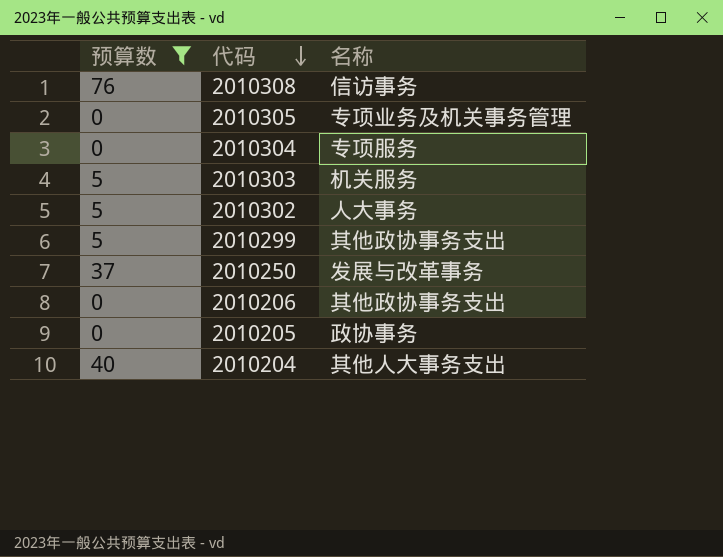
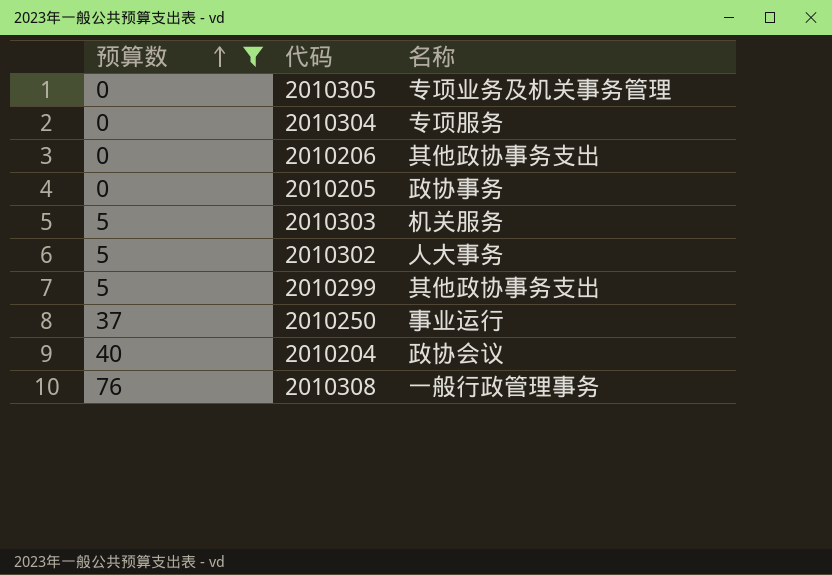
row order: 代码 descending -> 预算数 ascending
2010250 | 名称: 发展与改革事务 -> 事业运行
2010204 | 名称: 其他人大事务支出 -> 政协会议
2010308 | 名称: 信访事务 -> 一般行政管理事务

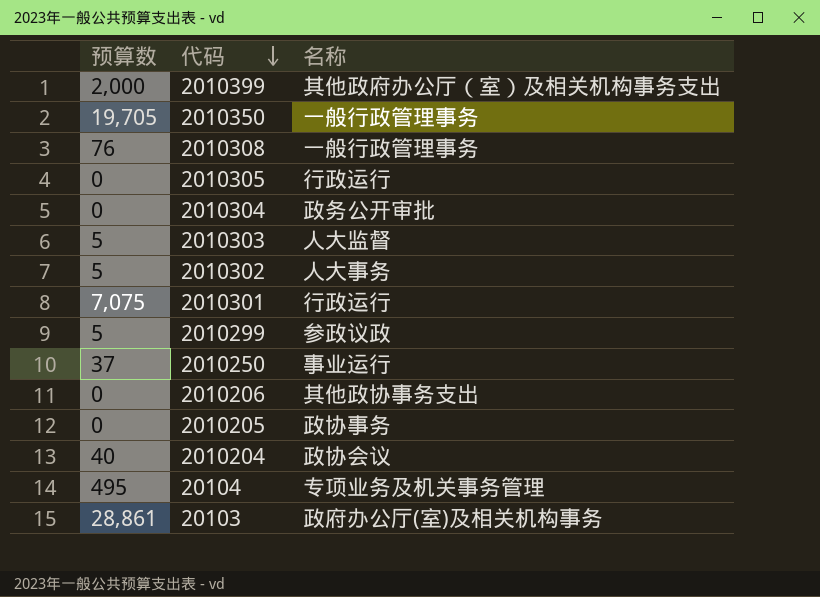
filter: 预算数 <= 76 -> none
row order: 预算数 ascending -> 代码 descending
2010305 | 名称: 专项业务及机关事务管理 -> 行政运行
2010304 | 名称: 专项服务 -> 政务公开审批
2010303 | 名称: 机关服务 -> 人大监督
2010299 | 名称: 其他政协事务支出 -> 参政议政

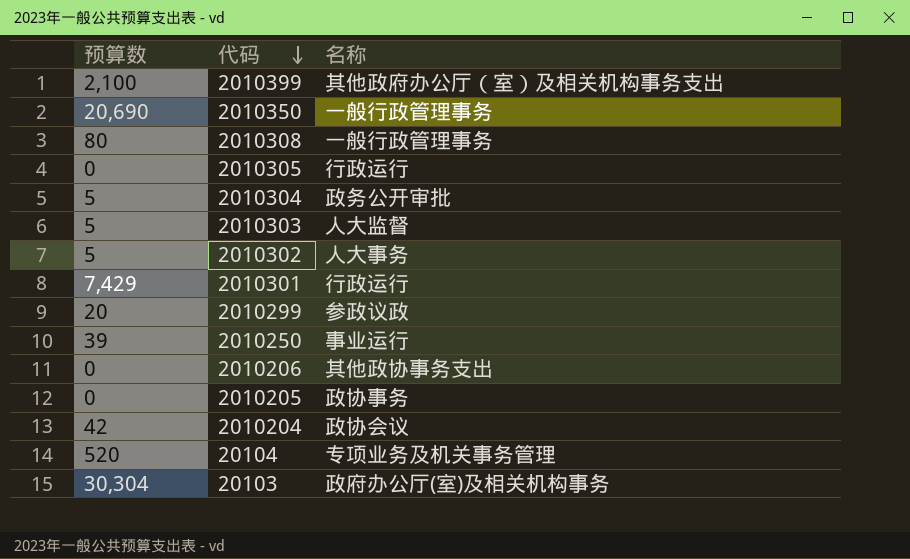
2010399 | 预算数: 2,000 -> 2,100
2010350 | 预算数: 19,705 -> 20,690
2010308 | 预算数: 76 -> 80
2010304 | 预算数: 0 -> 5
2010301 | 预算数: 7,075 -> 7,429
2010299 | 预算数: 5 -> 20
2010250 | 预算数: 37 -> 39
2010204 | 预算数: 40 -> 42
20104 | 预算数: 495 -> 520
20103 | 预算数: 28,861 -> 30,304

